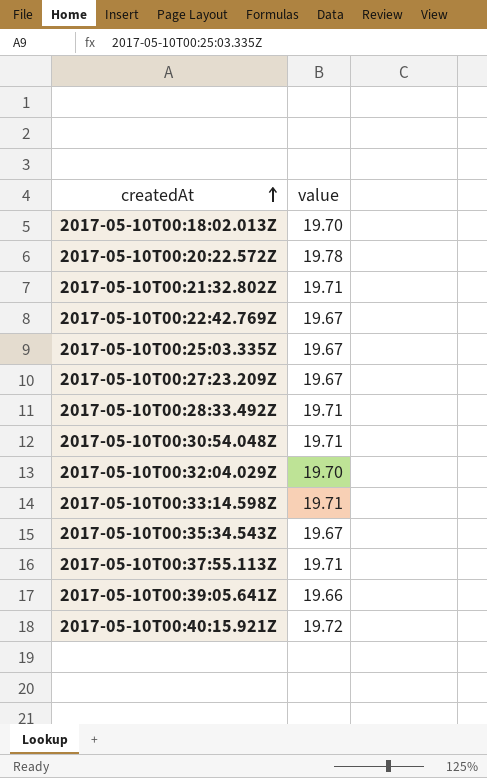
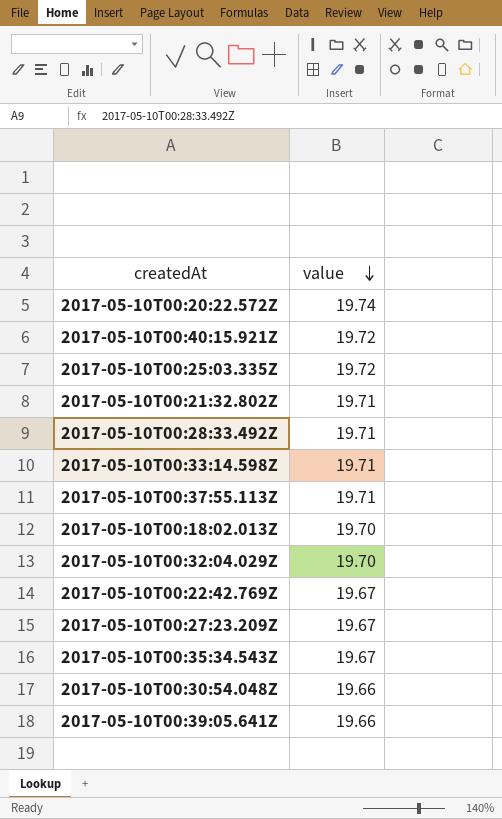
row order: createdAt ascending -> value descending
2017-05-10T00:20:22.572Z | value: 19.78 -> 19.74
2017-05-10T00:25:03.335Z | value: 19.67 -> 19.72
2017-05-10T00:30:54.048Z | value: 19.71 -> 19.66

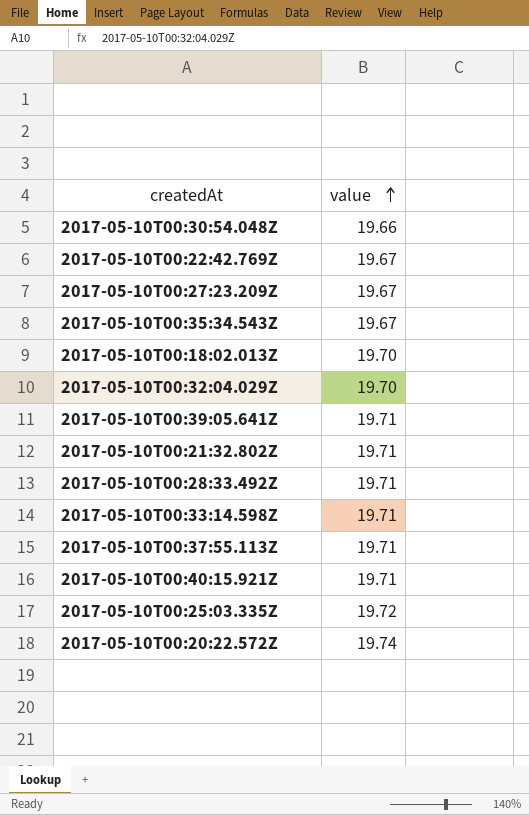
row order: value descending -> value ascending
2017-05-10T00:39:05.641Z | value: 19.66 -> 19.71
2017-05-10T00:40:15.921Z | value: 19.72 -> 19.71

